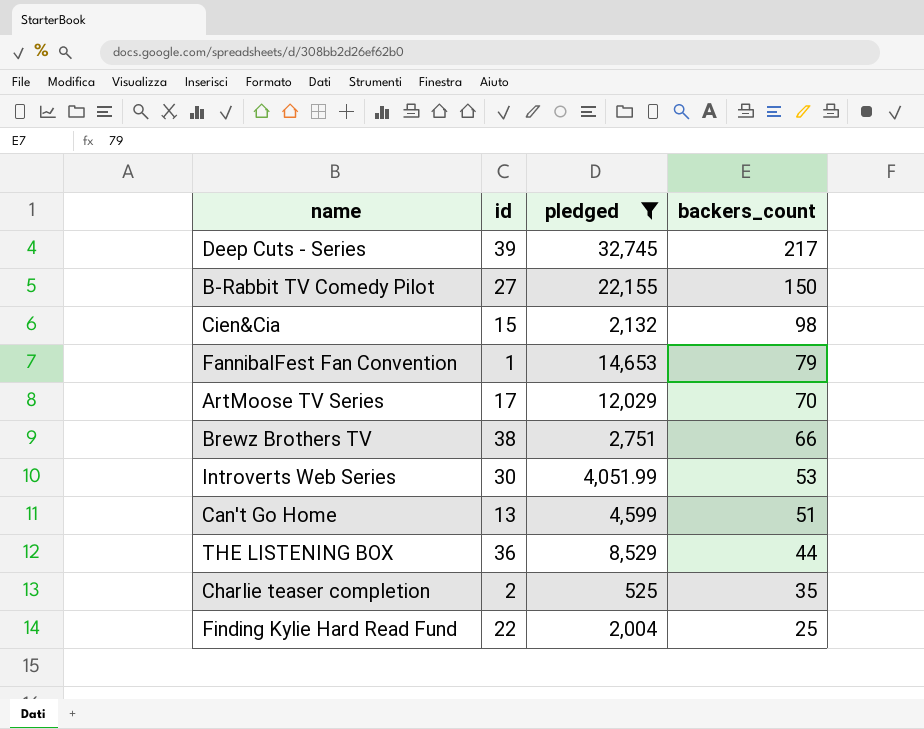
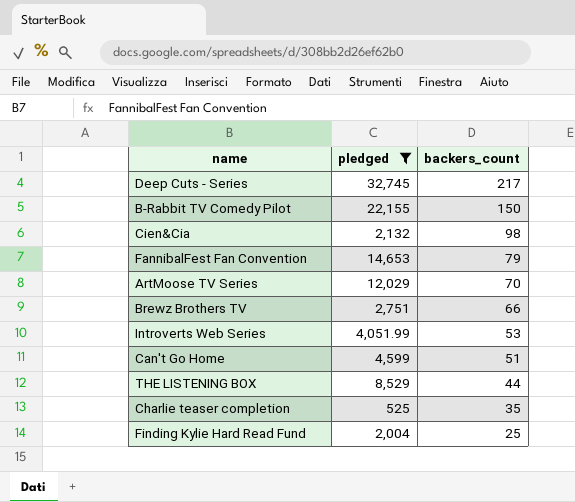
column id | position: 2 -> none

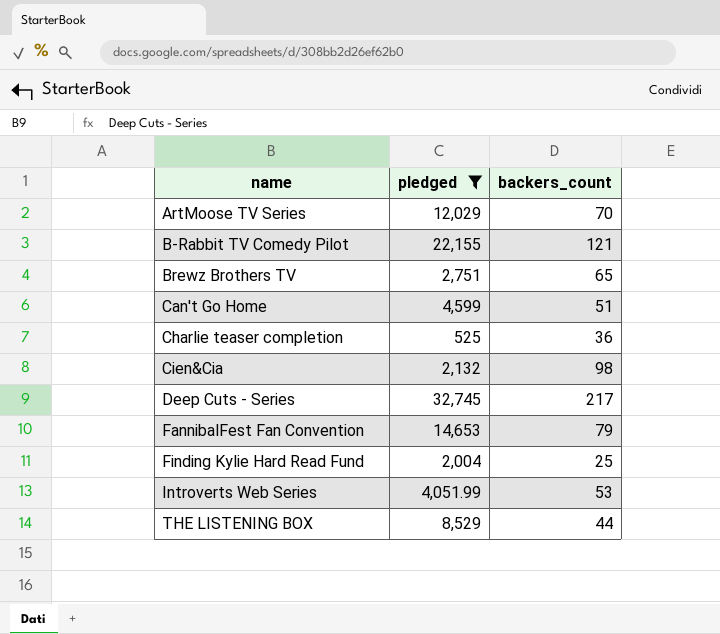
row order: backers_count descending -> name ascending
B-Rabbit TV Comedy Pilot | backers_count: 150 -> 121
Brewz Brothers TV | backers_count: 66 -> 65
Charlie teaser completion | backers_count: 35 -> 36

